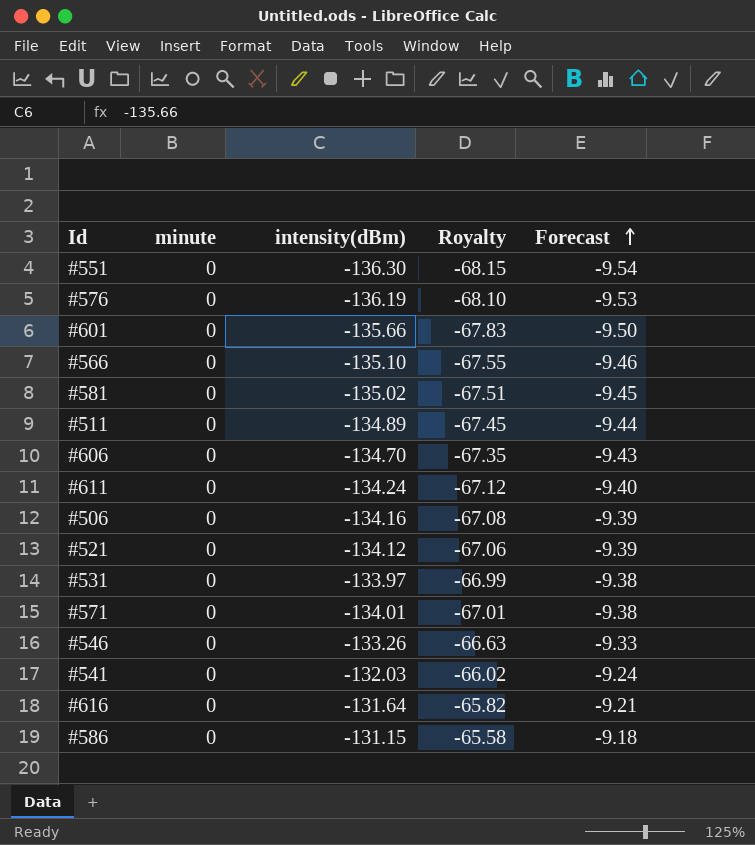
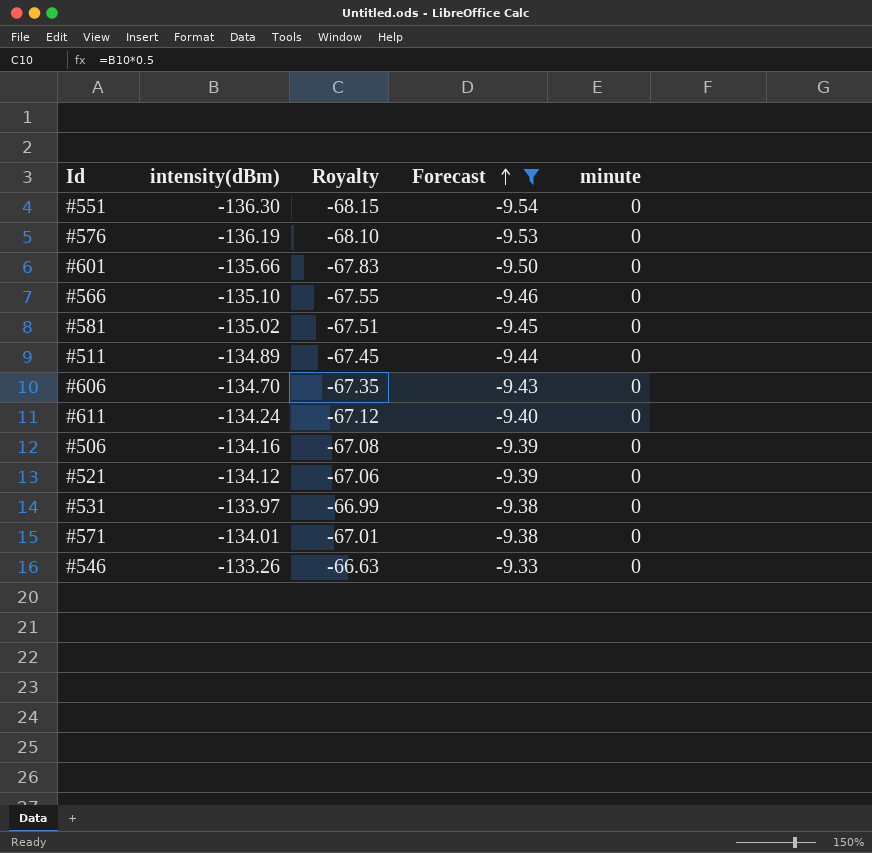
filter: none -> Forecast <= -9.33
column minute | position: 2 -> 5

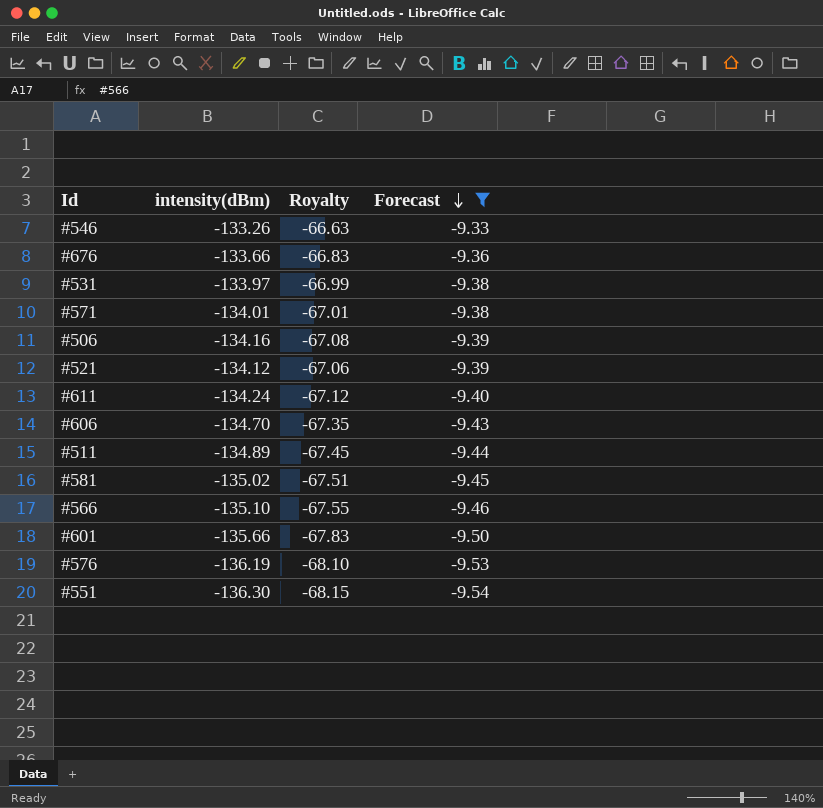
row order: Forecast ascending -> Forecast descending
column minute | position: 5 -> none
row #676: none -> -133.66 | -66.83 | -9.36

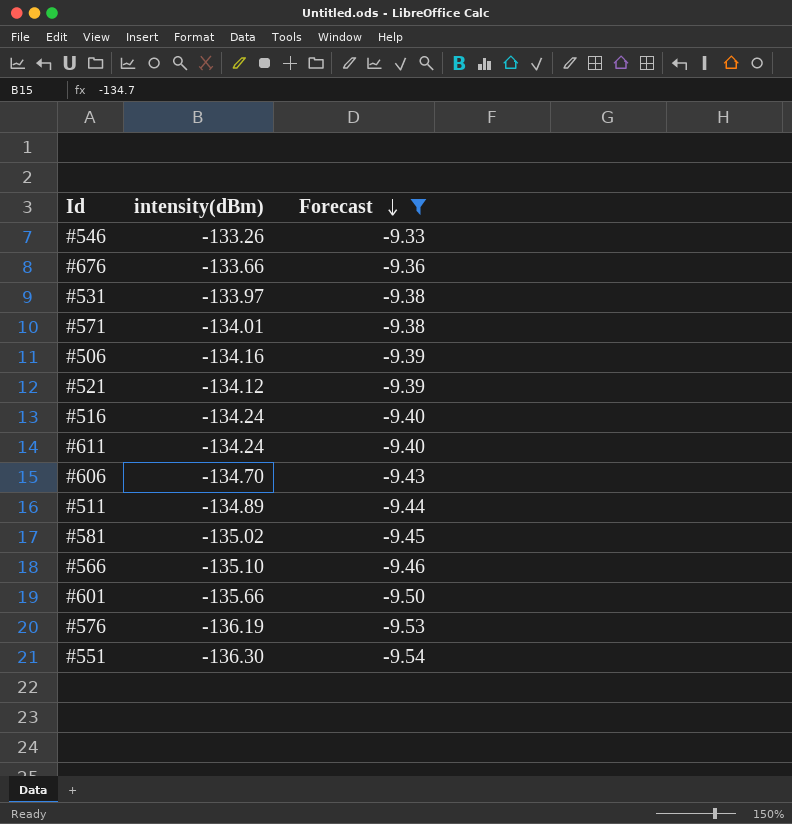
column Royalty | formula: [intensity(dBm)] * 0.5 -> none
row #516: none -> -134.24 | -9.40

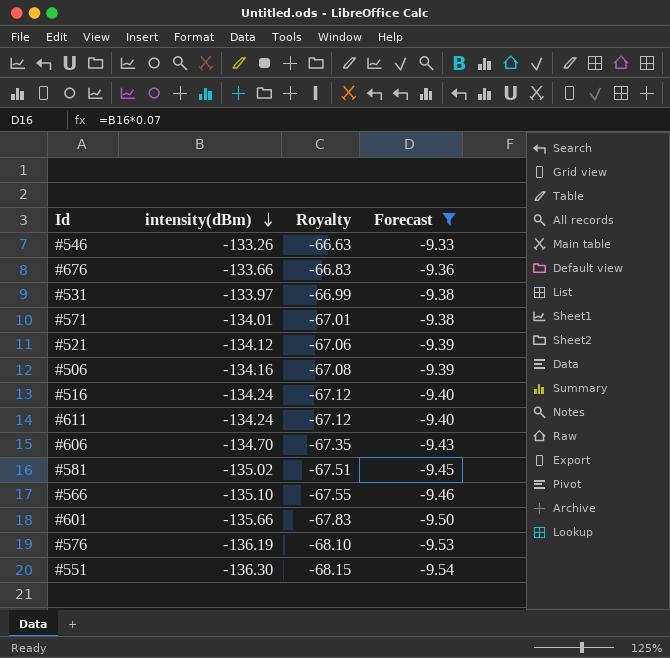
row order: Forecast descending -> intensity(dBm) descending
column Royalty | formula: none -> [intensity(dBm)] * 0.5
row #511: -134.89 | -9.44 -> none

